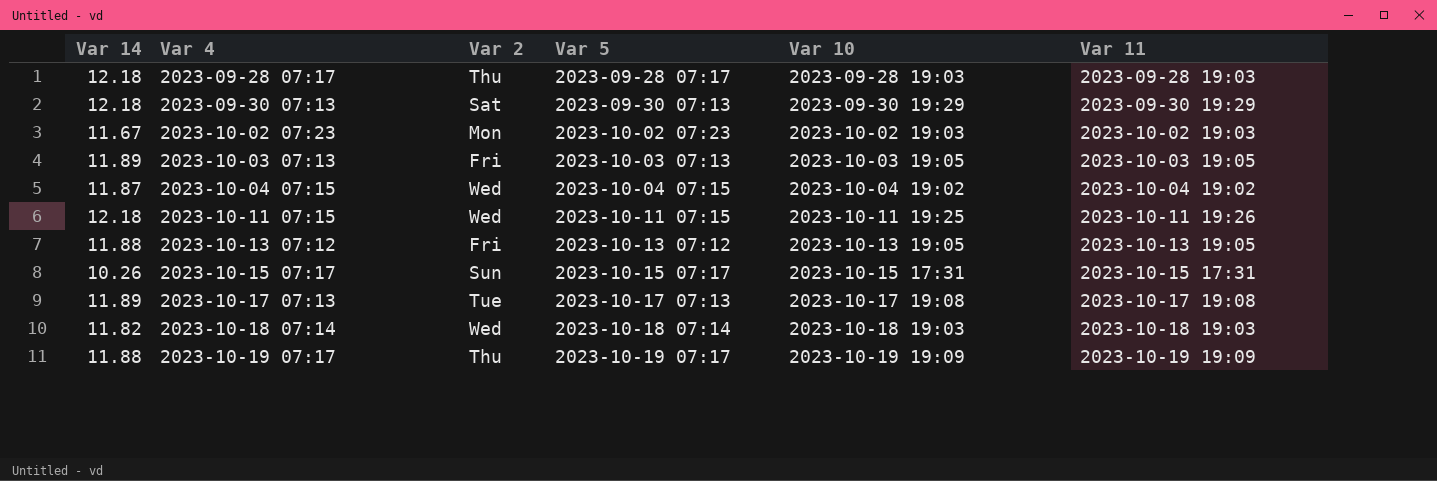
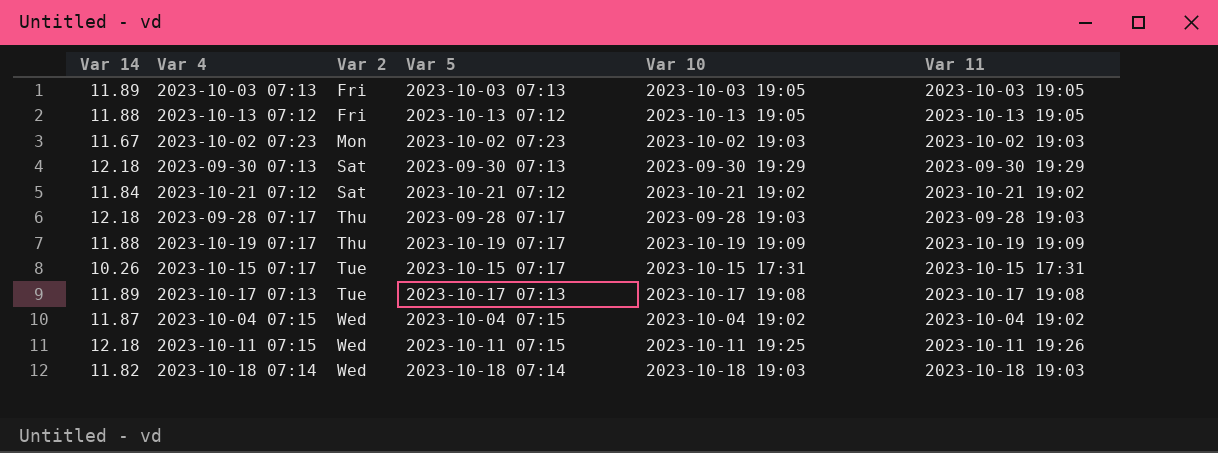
row order: Var 4 ascending -> Var 2 ascending
row 2023-10-21 07:12: none -> 11.84 | Sat | 2023-10-21 07:12 | 2023-10-21 19:02 | 2023-10-21 19:02
2023-10-15 07:17 | Var 2: Sun -> Tue

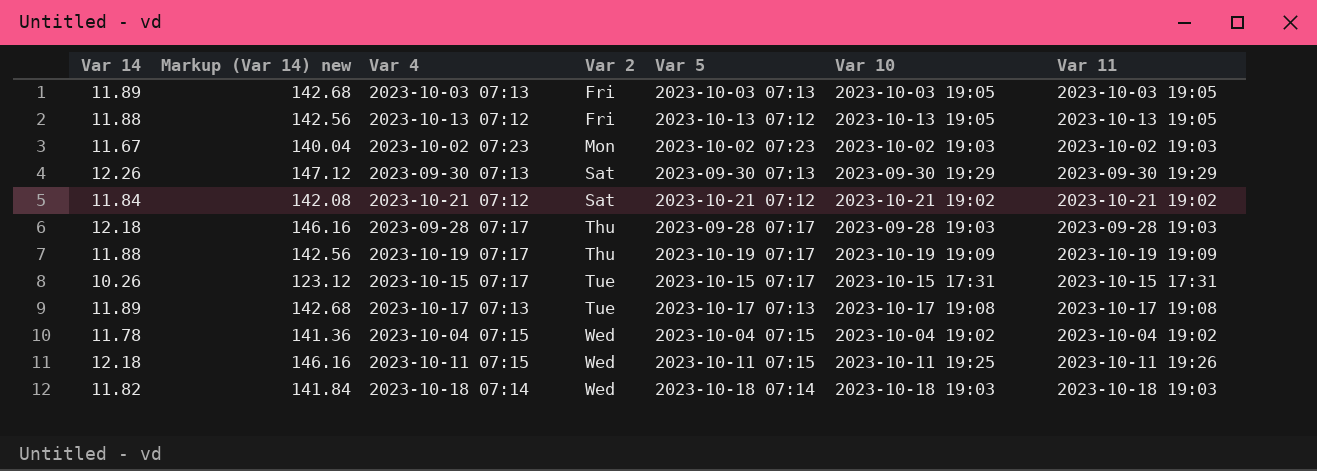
column Markup (Var 14) new | formula: none -> [Var 14] * 12
2023-09-30 07:13 | Var 14: 12.18 -> 12.26
2023-10-04 07:15 | Var 14: 11.87 -> 11.78

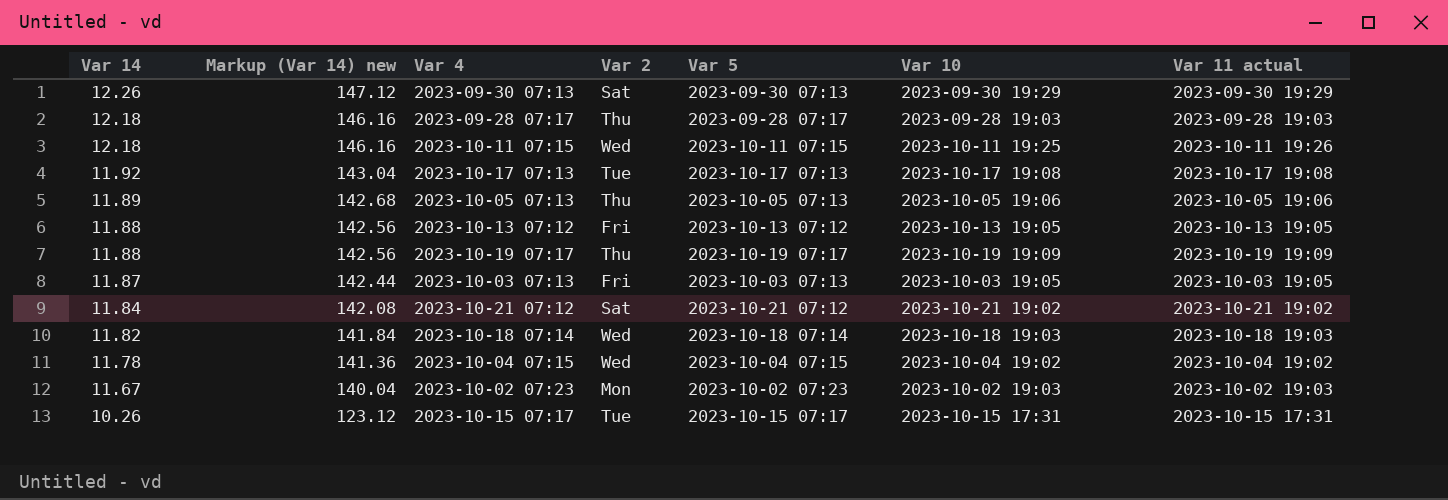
row order: Var 2 ascending -> Var 14 descending
column name: Var 11 -> Var 11 actual
2023-10-17 07:13 | Var 14: 11.89 -> 11.92
2023-10-17 07:13 | Markup (Var 14) new: 142.68 -> 143.04
row 2023-10-05 07:13: none -> 11.89 | 142.68 | Thu | 2023-10-05 07:13 | 2023-10-05 19:06 | 2023-10-05 19:06
2023-10-03 07:13 | Var 14: 11.89 -> 11.87
2023-10-03 07:13 | Markup (Var 14) new: 142.68 -> 142.44

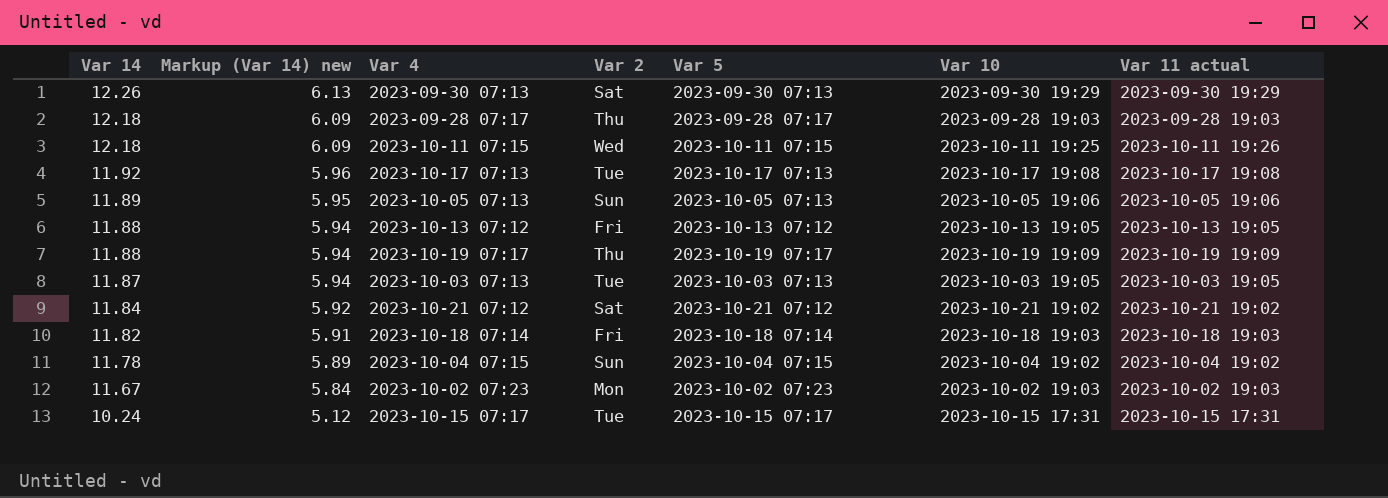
column Markup (Var 14) new | formula: [Var 14] * 12 -> [Var 14] * 0.5
2023-10-05 07:13 | Var 2: Thu -> Sun
2023-10-03 07:13 | Var 2: Fri -> Tue
2023-10-18 07:14 | Var 2: Wed -> Fri
2023-10-04 07:15 | Var 2: Wed -> Sun
2023-10-15 07:17 | Var 14: 10.26 -> 10.24

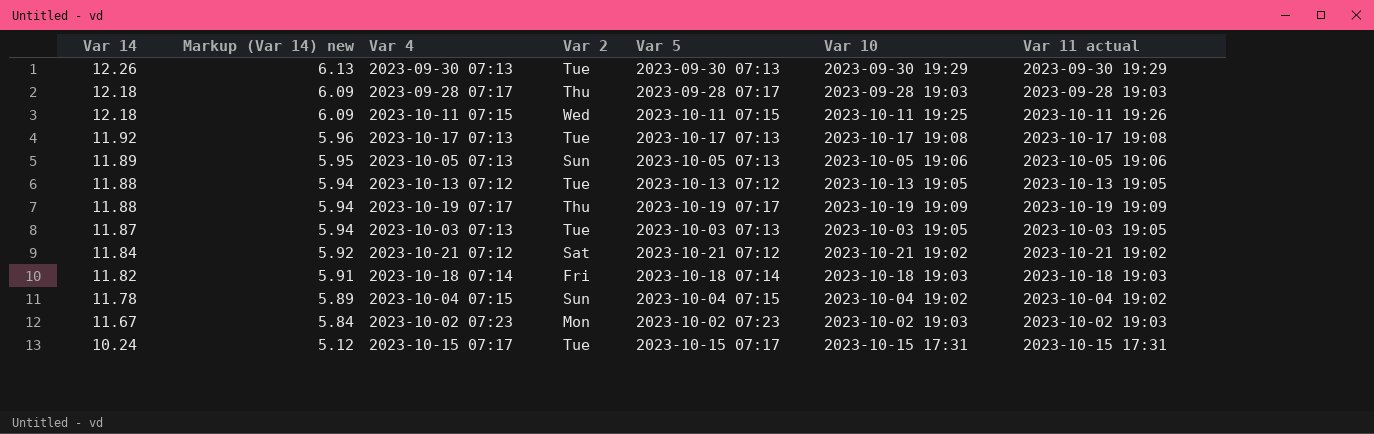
2023-09-30 07:13 | Var 2: Sat -> Tue
2023-10-13 07:12 | Var 2: Fri -> Tue

